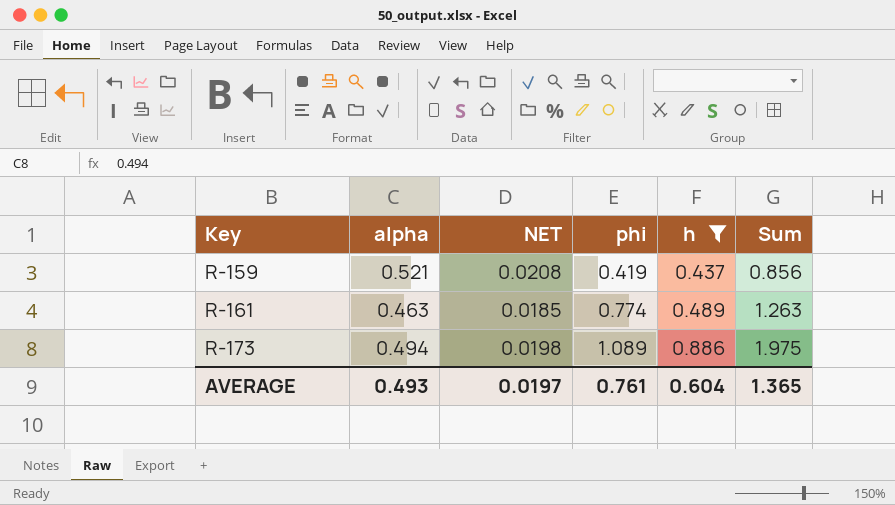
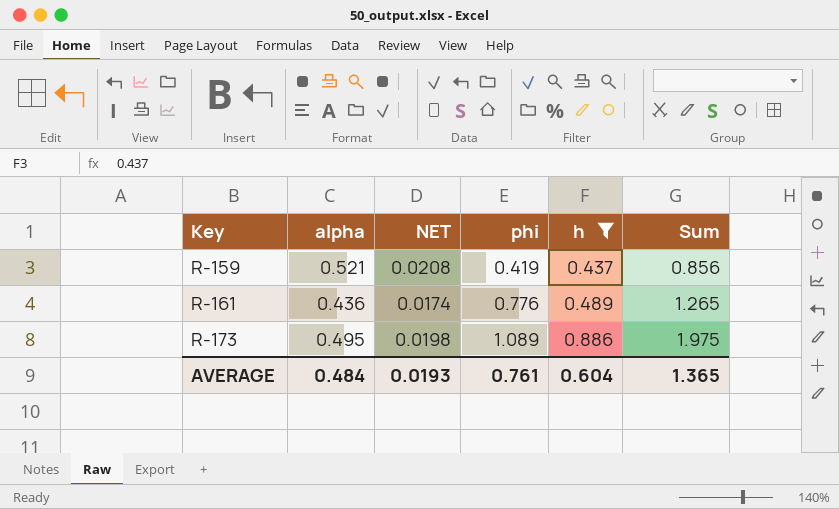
R-161 | alpha: 0.463 -> 0.436
R-161 | NET: 0.0185 -> 0.0174
R-161 | phi: 0.774 -> 0.776
R-161 | Sum: 1.263 -> 1.265
R-173 | alpha: 0.494 -> 0.495
AVERAGE | alpha: 0.493 -> 0.484
AVERAGE | NET: 0.0197 -> 0.0193

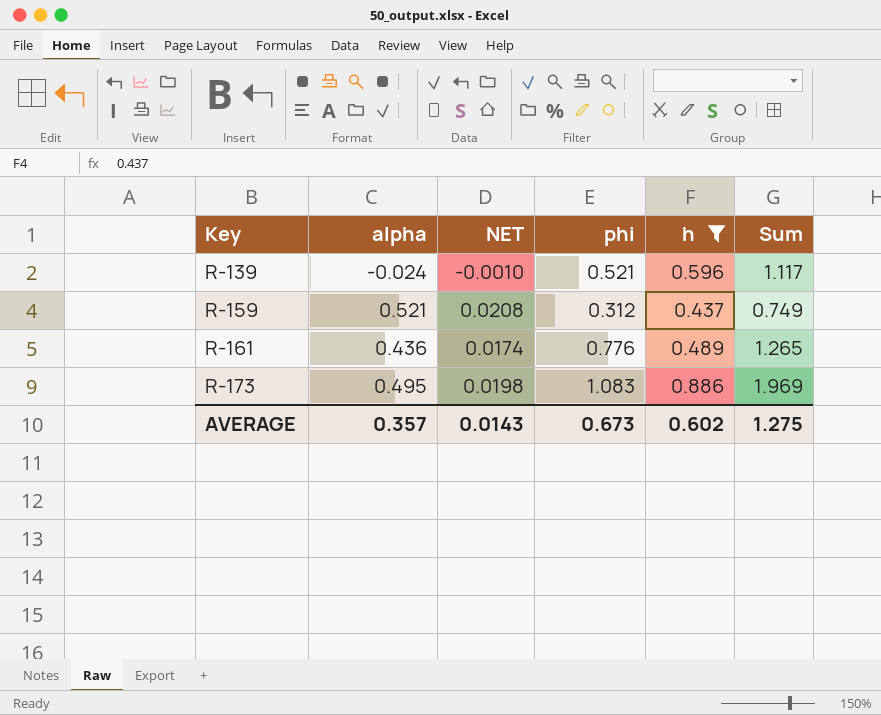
row R-139: none -> -0.024 | -0.0010 | 0.521 | 0.596 | 1.117
R-159 | phi: 0.419 -> 0.312
R-159 | Sum: 0.856 -> 0.749
R-173 | phi: 1.089 -> 1.083
R-173 | Sum: 1.975 -> 1.969
AVERAGE | alpha: 0.484 -> 0.357
AVERAGE | NET: 0.0193 -> 0.0143
AVERAGE | phi: 0.761 -> 0.673
AVERAGE | h: 0.604 -> 0.602
AVERAGE | Sum: 1.365 -> 1.275

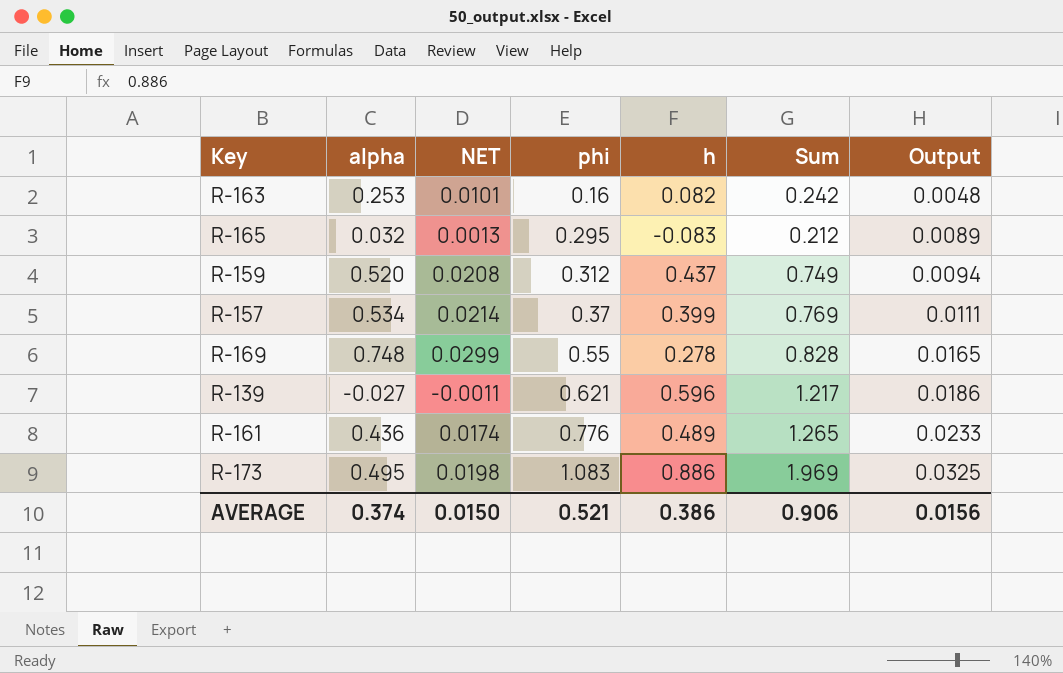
filter: h >= 0.437 -> none
row order: Key ascending -> phi ascending
column Output | formula: none -> [phi] * 0.03
R-159 | alpha: 0.521 -> 0.520
R-139 | alpha: -0.024 -> -0.027
R-139 | NET: -0.0010 -> -0.0011
R-139 | phi: 0.521 -> 0.621
R-139 | Sum: 1.117 -> 1.217
AVERAGE | alpha: 0.357 -> 0.374
AVERAGE | NET: 0.0143 -> 0.0150
AVERAGE | phi: 0.673 -> 0.521
AVERAGE | h: 0.602 -> 0.386
AVERAGE | Sum: 1.275 -> 0.906

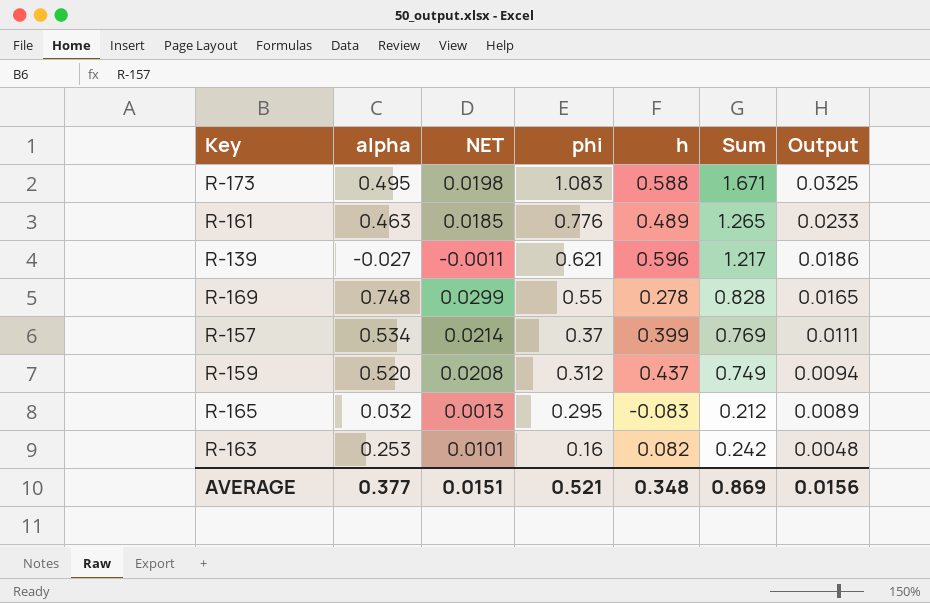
row order: phi ascending -> phi descending
R-173 | h: 0.886 -> 0.588
R-173 | Sum: 1.969 -> 1.671
R-161 | alpha: 0.436 -> 0.463
R-161 | NET: 0.0174 -> 0.0185
AVERAGE | alpha: 0.374 -> 0.377
AVERAGE | NET: 0.0150 -> 0.0151
AVERAGE | h: 0.386 -> 0.348
AVERAGE | Sum: 0.906 -> 0.869

